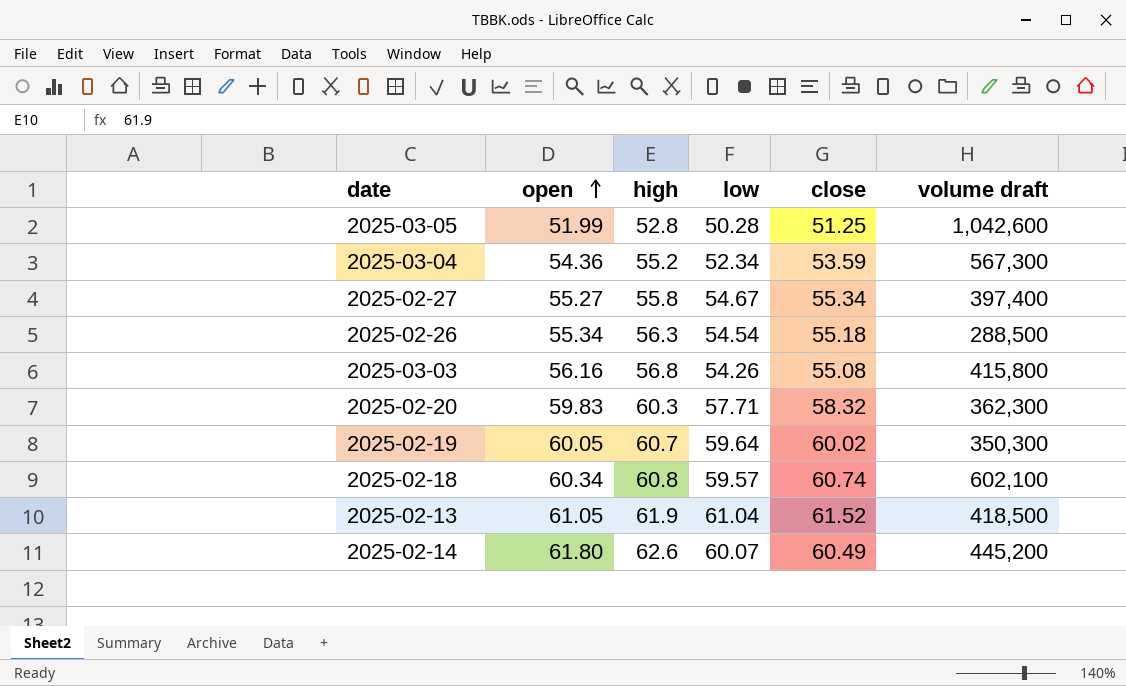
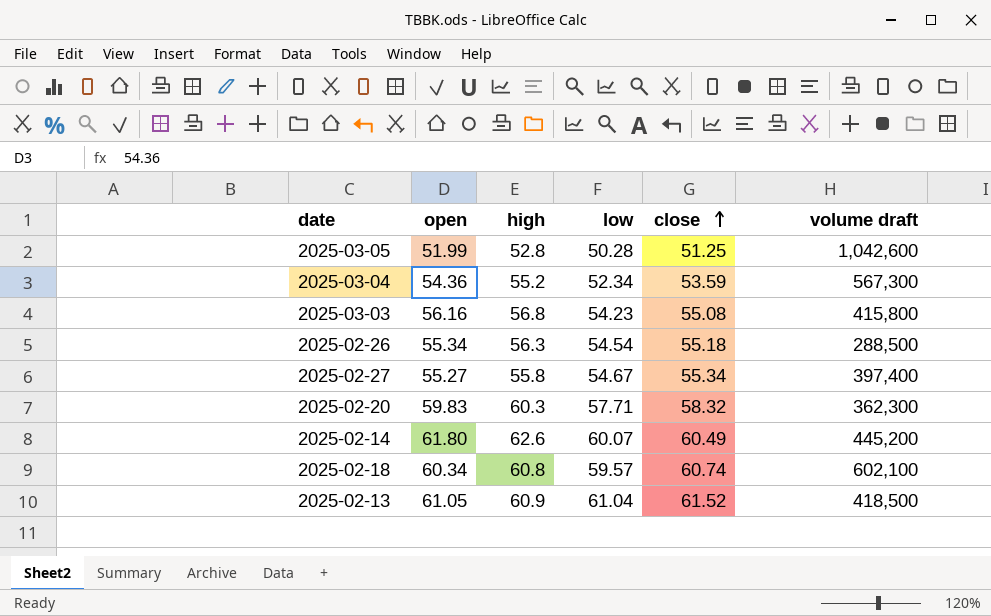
row order: open ascending -> close ascending
row 2025-02-19: 60.05 | 60.7 | 59.64 | 60.02 | 350,300 -> none
2025-03-03 | low: 54.26 -> 54.23
2025-02-13 | high: 61.9 -> 60.9

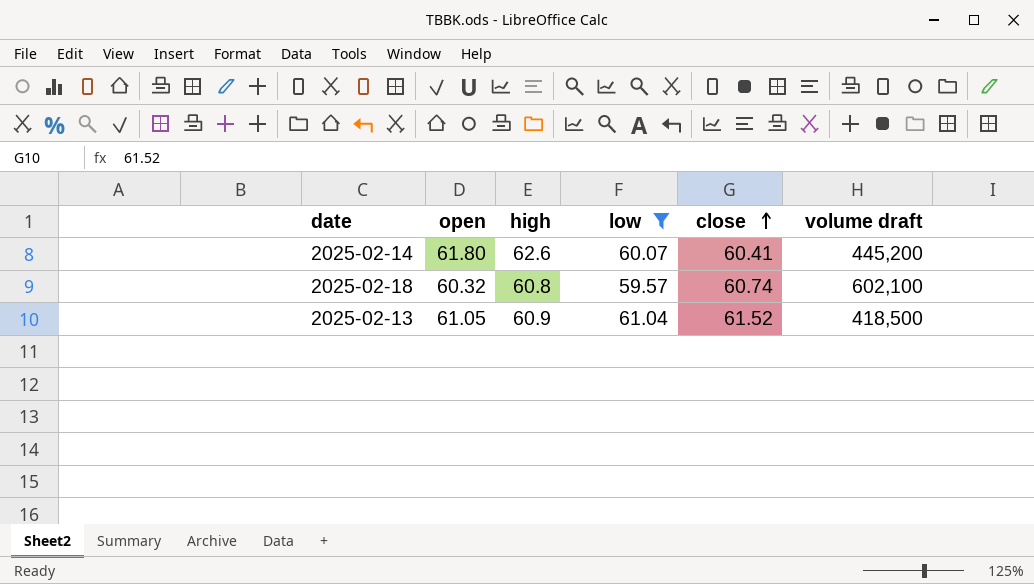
filter: none -> low >= 59.57
2025-02-14 | close: 60.49 -> 60.41
2025-02-18 | open: 60.34 -> 60.32

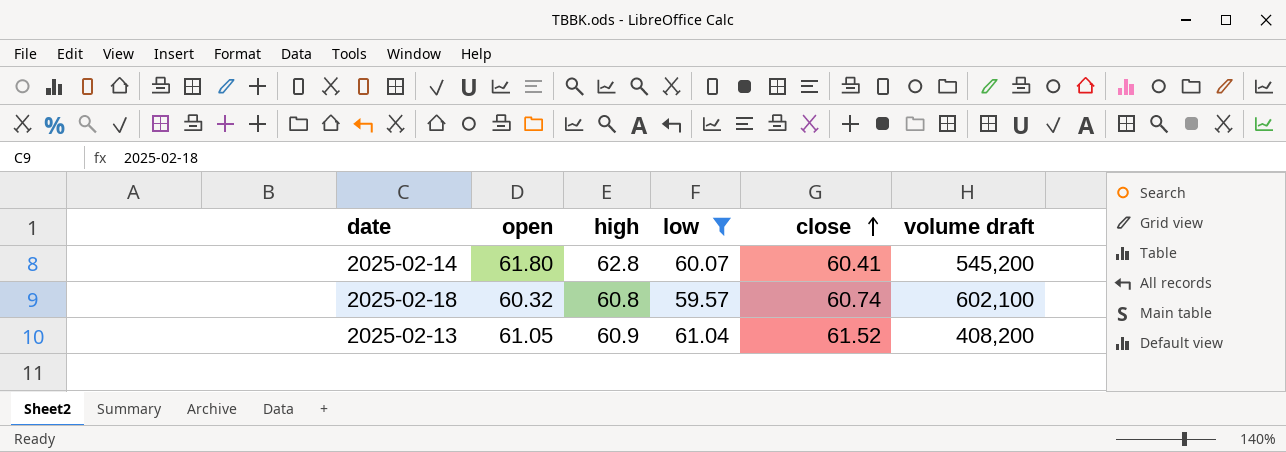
2025-02-14 | high: 62.6 -> 62.8
2025-02-14 | volume draft: 445,200 -> 545,200
2025-02-13 | volume draft: 418,500 -> 408,200

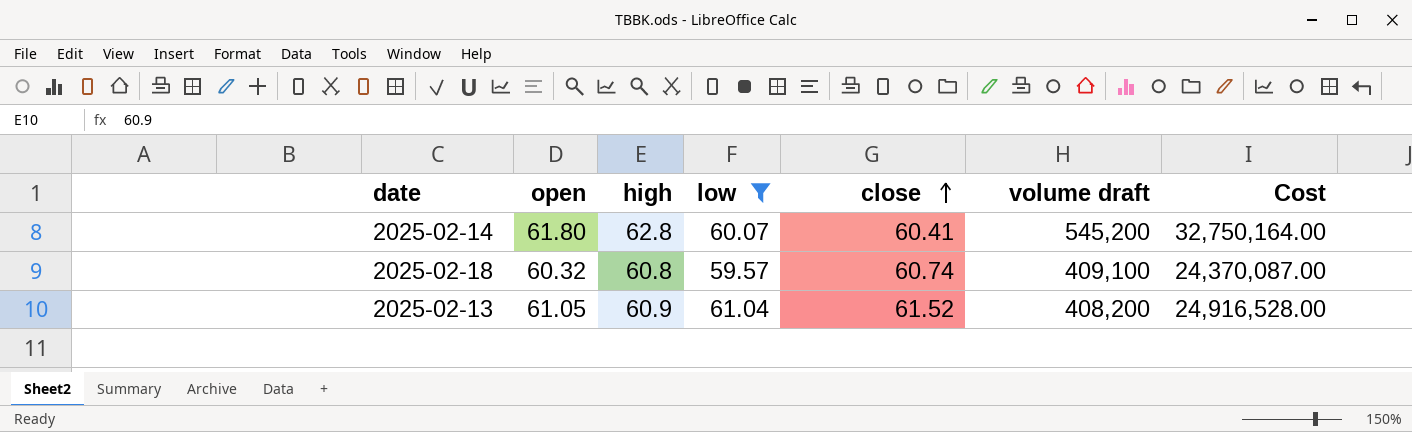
column Cost | formula: none -> [low] * [volume draft]
2025-02-18 | volume draft: 602,100 -> 409,100

